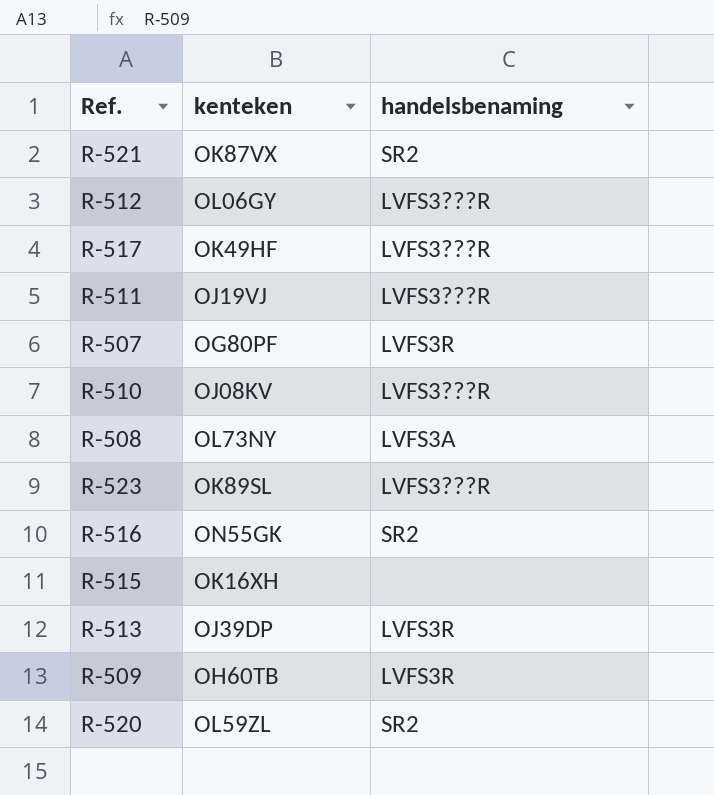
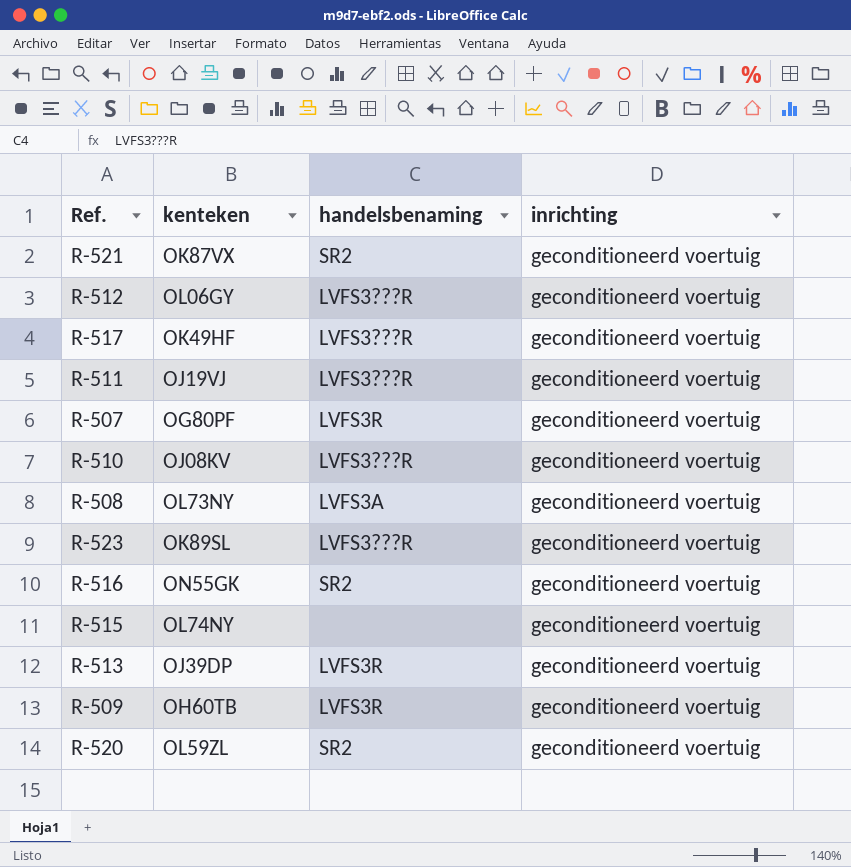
column inrichting | position: none -> 4
R-515 | kenteken: OK16XH -> OL74NY

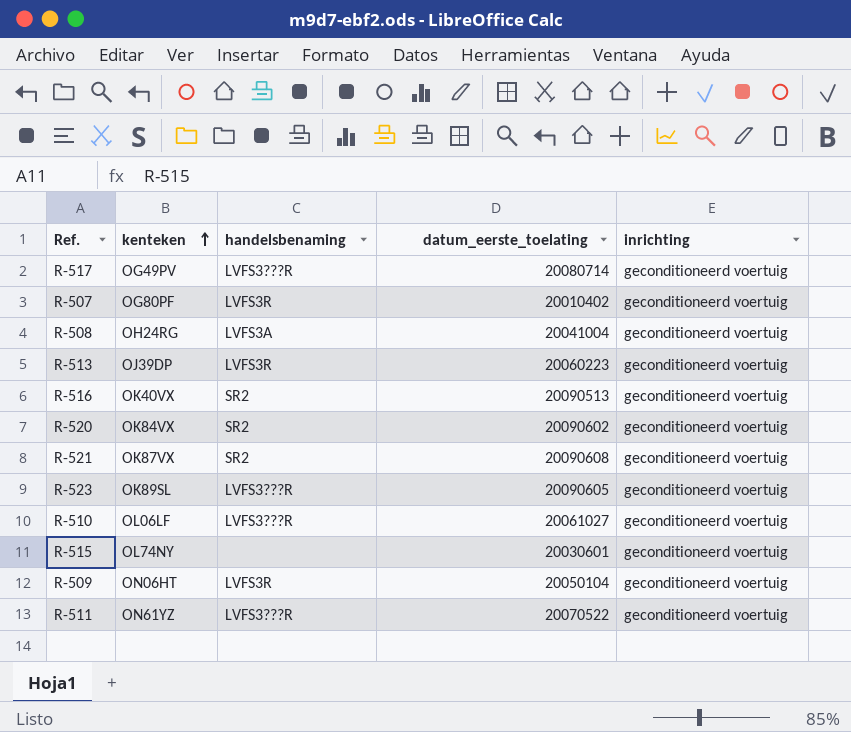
row order: none -> kenteken ascending
column datum_eerste_toelating | position: none -> 4
row R-512: OL06GY | LVFS3???R | geconditioneerd voertuig -> none
R-517 | kenteken: OK49HF -> OG49PV
R-508 | kenteken: OL73NY -> OH24RG
R-516 | kenteken: ON55GK -> OK40VX
R-520 | kenteken: OL59ZL -> OK84VX
R-510 | kenteken: OJ08KV -> OL06LF
R-509 | kenteken: OH60TB -> ON06HT
R-511 | kenteken: OJ19VJ -> ON61YZ

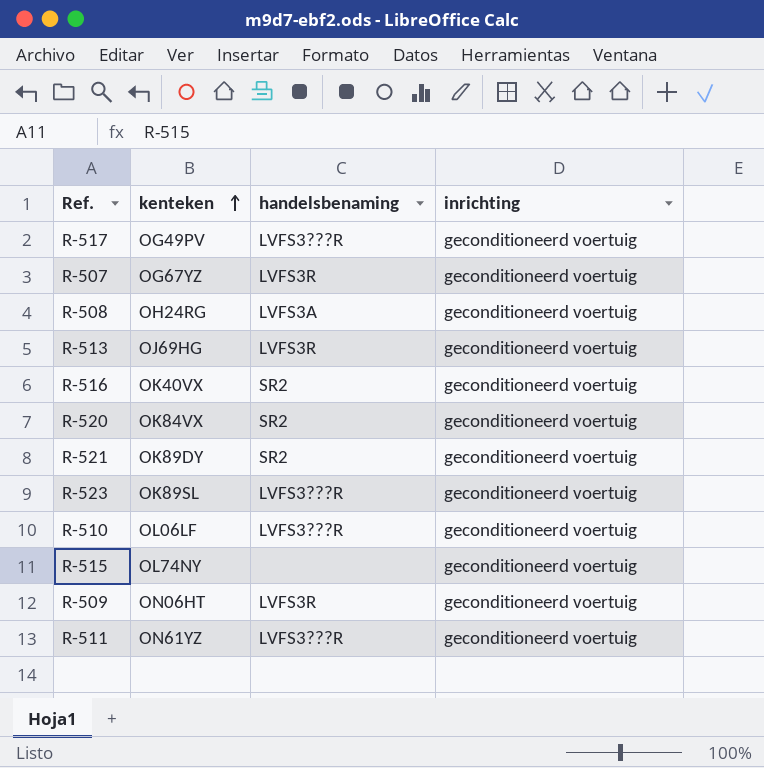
column datum_eerste_toelating | position: 4 -> none
R-507 | kenteken: OG80PF -> OG67YZ
R-513 | kenteken: OJ39DP -> OJ69HG
R-521 | kenteken: OK87VX -> OK89DY

